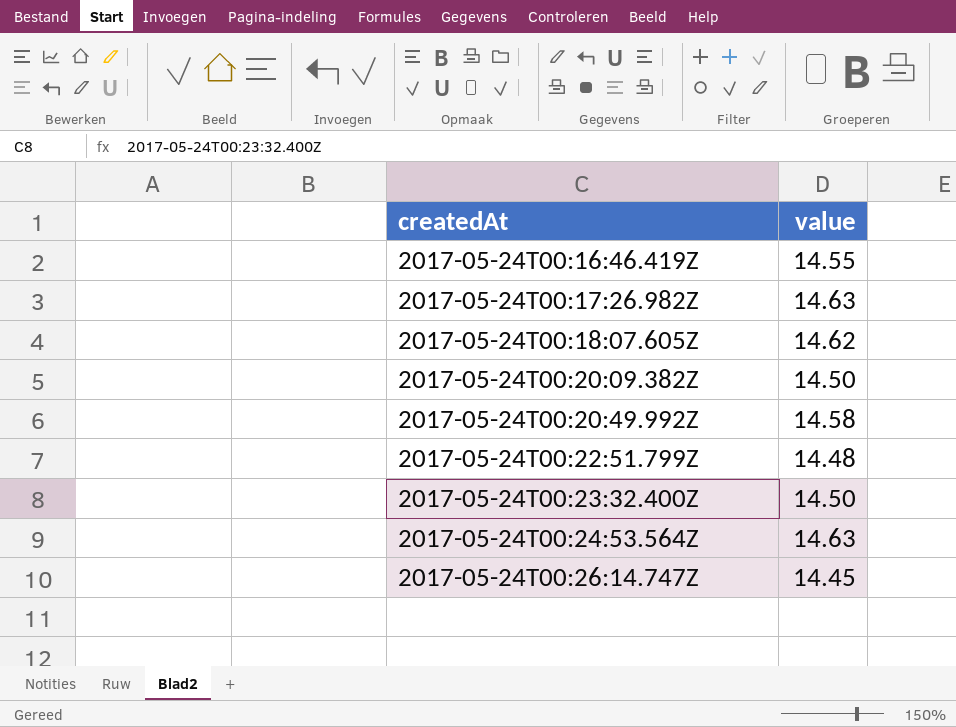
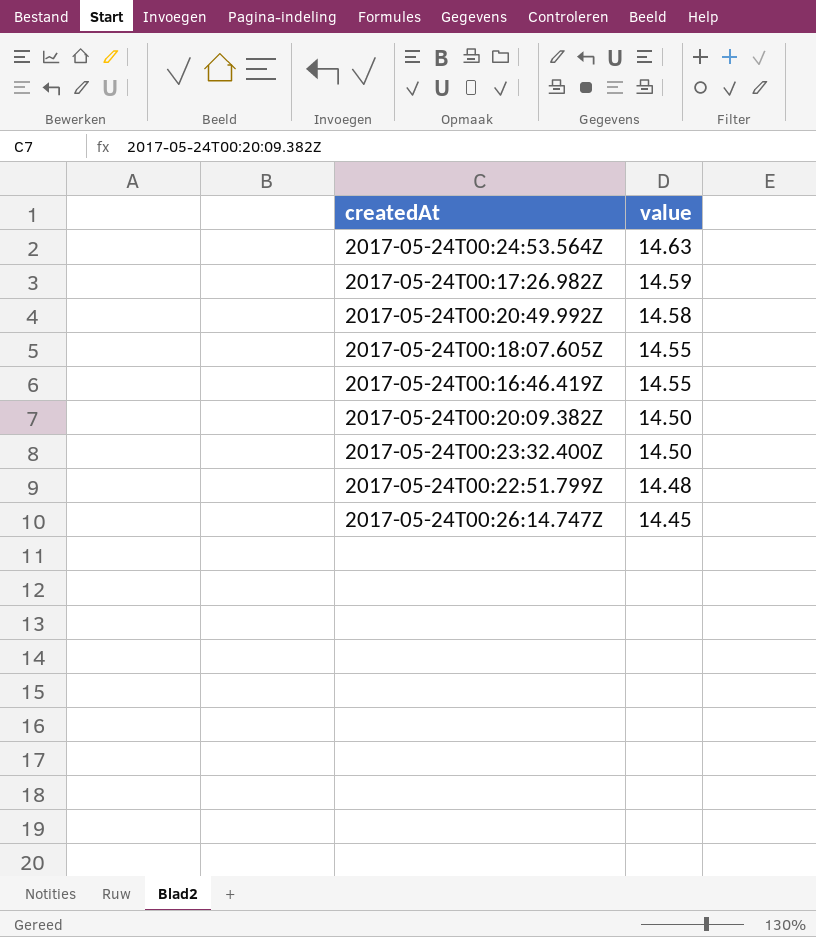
row order: createdAt ascending -> value descending
2017-05-24T00:17:26.982Z | value: 14.63 -> 14.59
2017-05-24T00:18:07.605Z | value: 14.62 -> 14.55

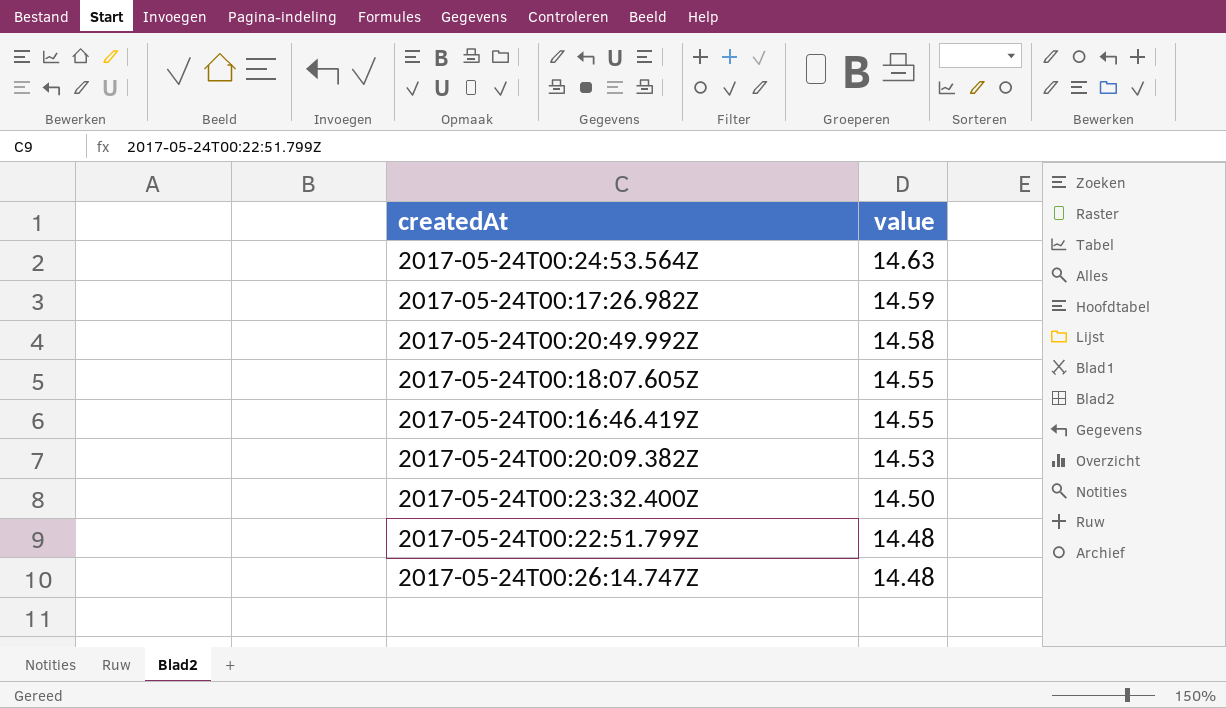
2017-05-24T00:20:09.382Z | value: 14.50 -> 14.53
2017-05-24T00:26:14.747Z | value: 14.45 -> 14.48

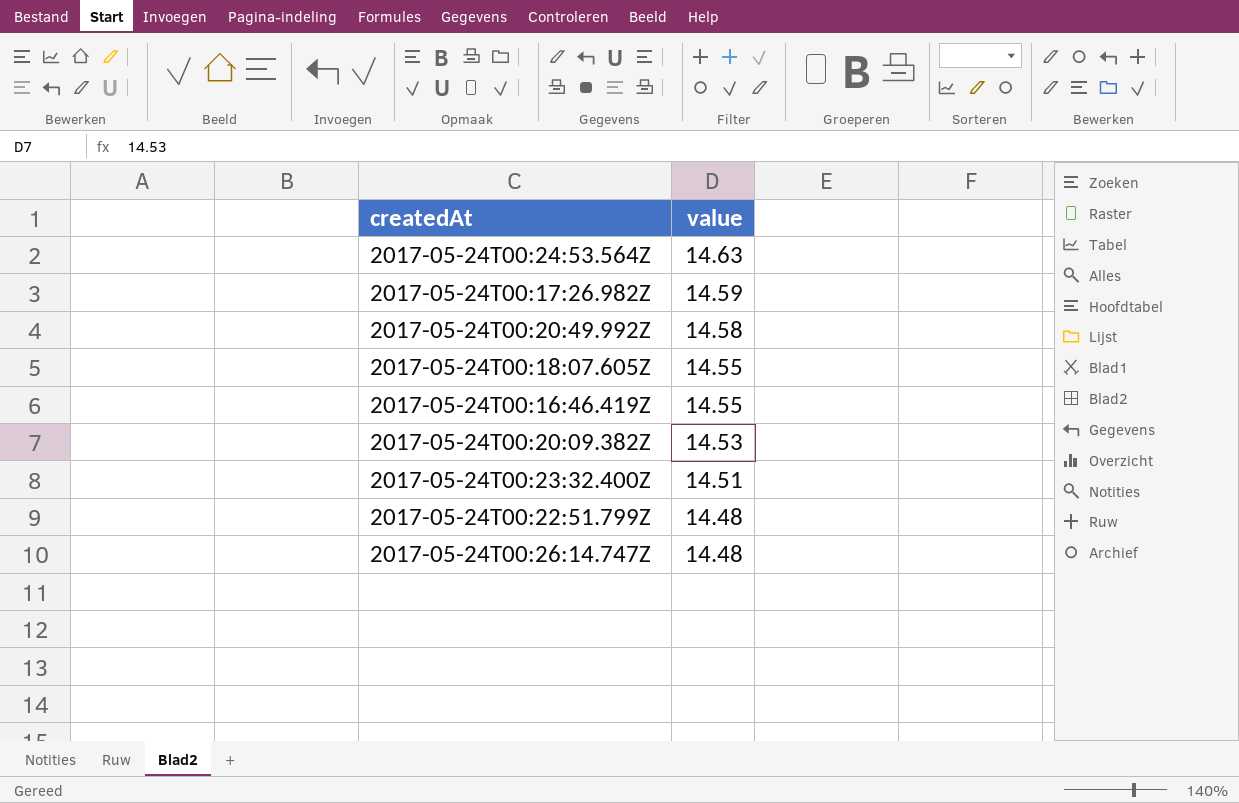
2017-05-24T00:23:32.400Z | value: 14.50 -> 14.51

